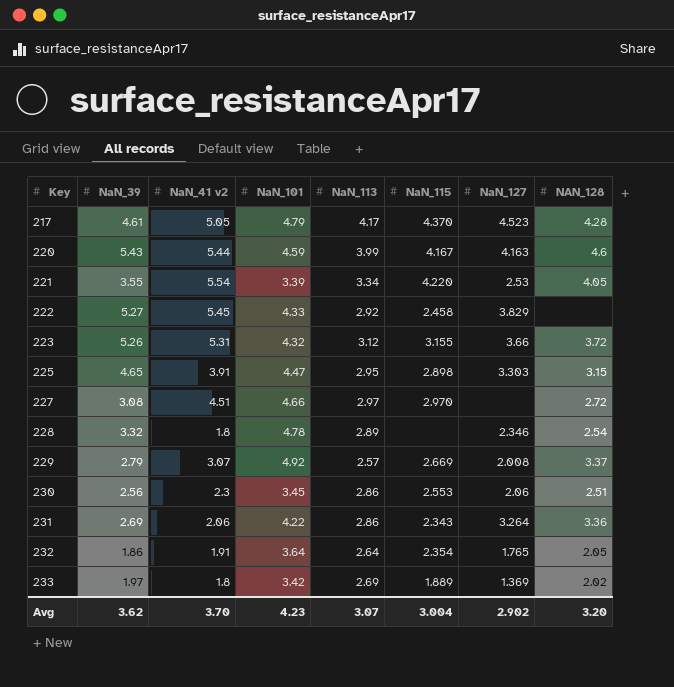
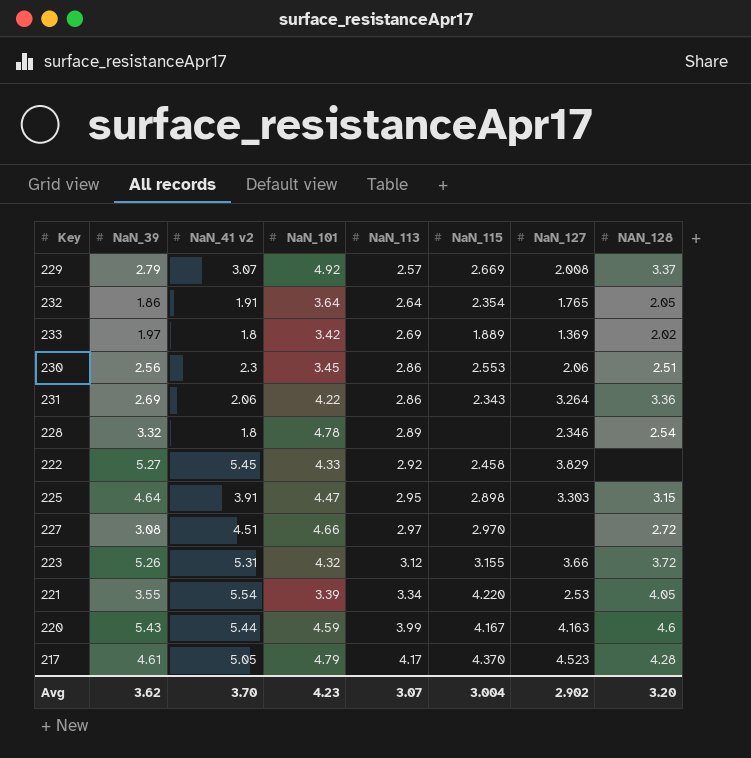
row order: Key ascending -> NaN_113 ascending
225 | NaN_39: 4.65 -> 4.64

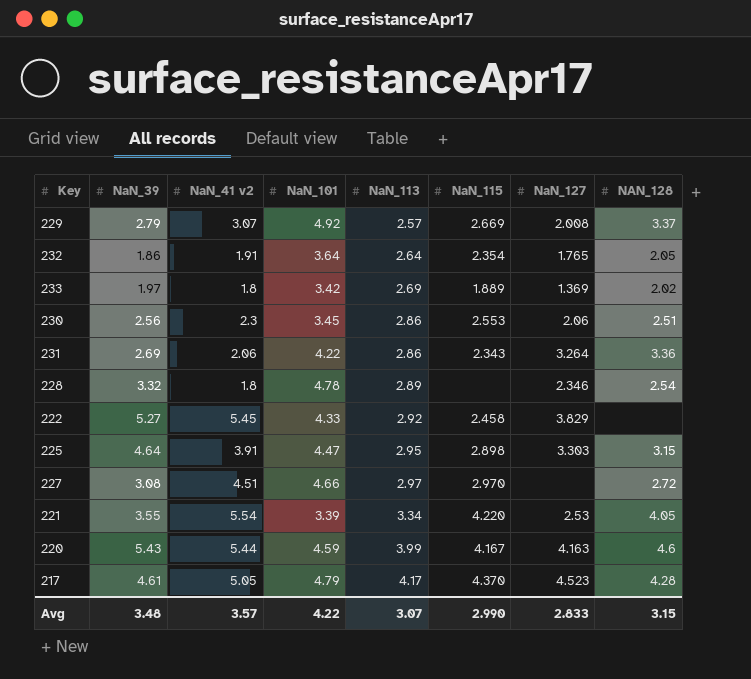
row 223: 5.26 | 5.31 | 4.32 | 3.12 | 3.155 | 3.66 | 3.72 -> none
Avg | NaN_39: 3.62 -> 3.48
Avg | NaN_41 v2: 3.70 -> 3.57
Avg | NaN_101: 4.23 -> 4.22
Avg | NaN_115: 3.004 -> 2.990
Avg | NaN_127: 2.902 -> 2.833
Avg | NAN_128: 3.20 -> 3.15

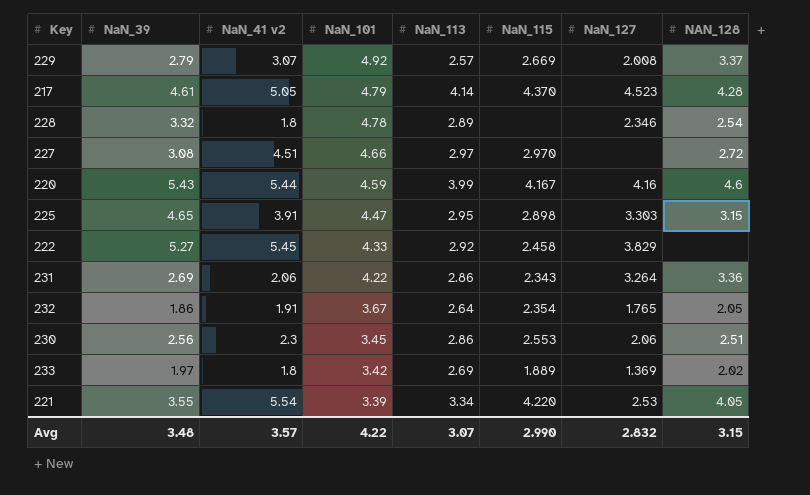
row order: NaN_113 ascending -> NaN_101 descending
217 | NaN_113: 4.17 -> 4.14
220 | NaN_127: 4.163 -> 4.16
225 | NaN_39: 4.64 -> 4.65
232 | NaN_101: 3.64 -> 3.67
Avg | NaN_127: 2.833 -> 2.832

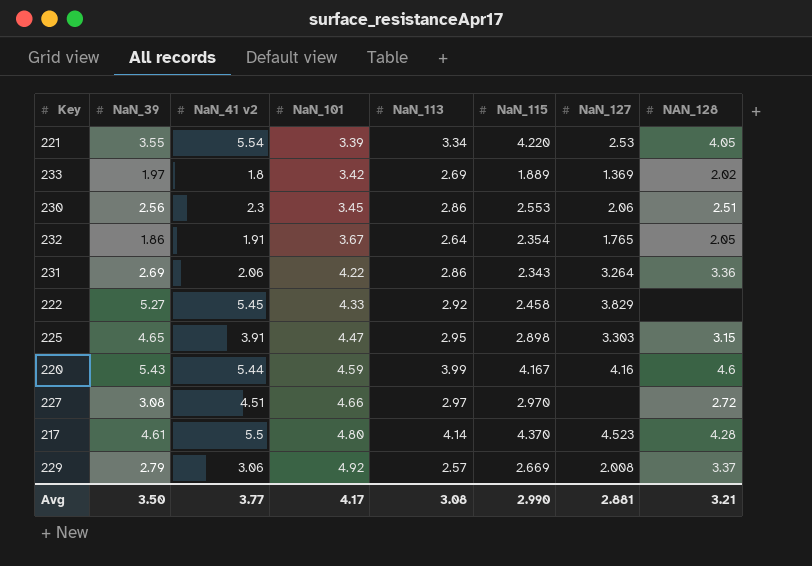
row order: NaN_101 descending -> NaN_101 ascending
row 228: 3.32 | 1.8 | 4.78 | 2.89 | none | 2.346 | 2.54 -> none
217 | NaN_41 v2: 5.05 -> 5.5
217 | NaN_101: 4.79 -> 4.80
229 | NaN_41 v2: 3.07 -> 3.06
Avg | NaN_39: 3.48 -> 3.50
Avg | NaN_41 v2: 3.57 -> 3.77
Avg | NaN_101: 4.22 -> 4.17
Avg | NaN_113: 3.07 -> 3.08
Avg | NaN_127: 2.832 -> 2.881
Avg | NAN_128: 3.15 -> 3.21

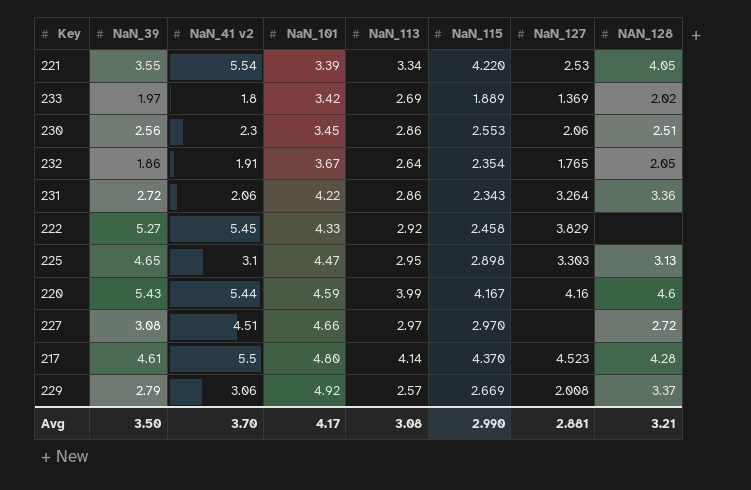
231 | NaN_39: 2.69 -> 2.72
225 | NaN_41 v2: 3.91 -> 3.1
225 | NAN_128: 3.15 -> 3.13
Avg | NaN_41 v2: 3.77 -> 3.70

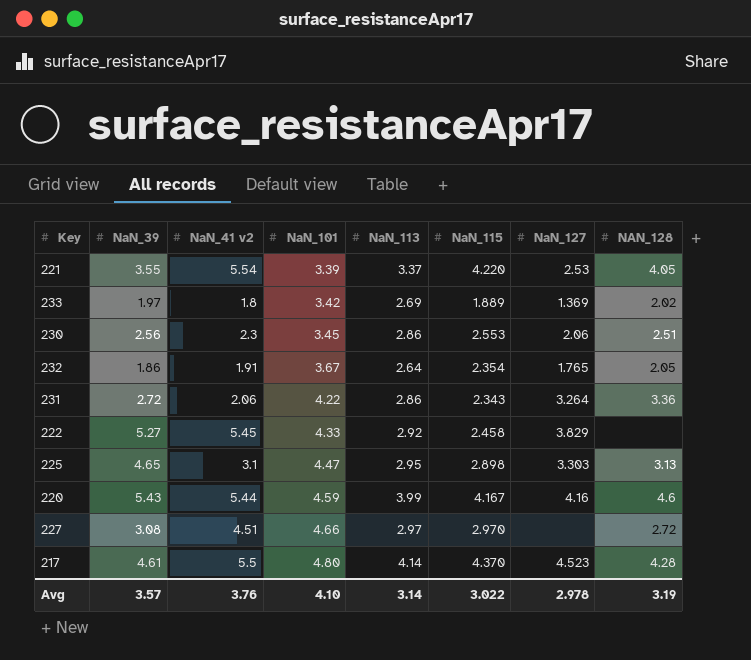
row 229: 2.79 | 3.06 | 4.92 | 2.57 | 2.669 | 2.008 | 3.37 -> none
221 | NaN_113: 3.34 -> 3.37
Avg | NaN_39: 3.50 -> 3.57
Avg | NaN_41 v2: 3.70 -> 3.76
Avg | NaN_101: 4.17 -> 4.10
Avg | NaN_113: 3.08 -> 3.14
Avg | NaN_115: 2.990 -> 3.022
Avg | NaN_127: 2.881 -> 2.978
Avg | NAN_128: 3.21 -> 3.19

